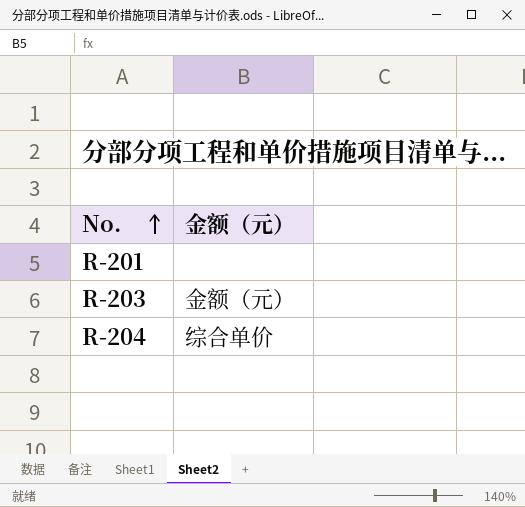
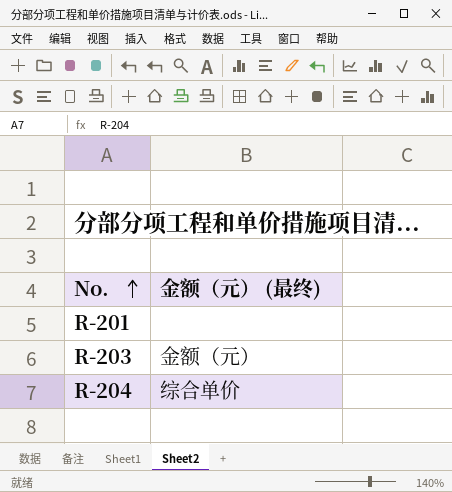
column name: 金额（元） -> 金额（元） (最终)

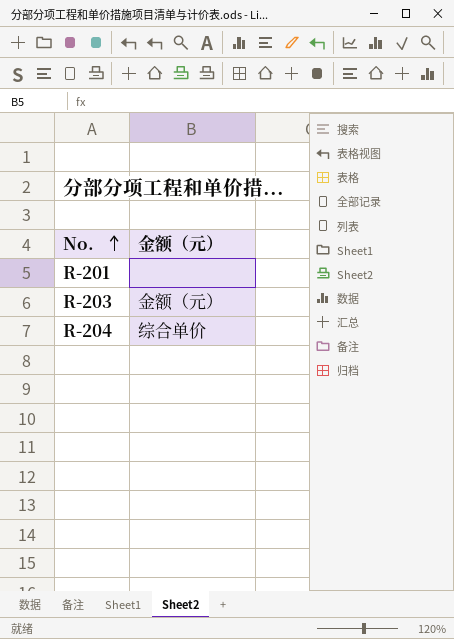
column name: 金额（元） (最终) -> 金额（元）

